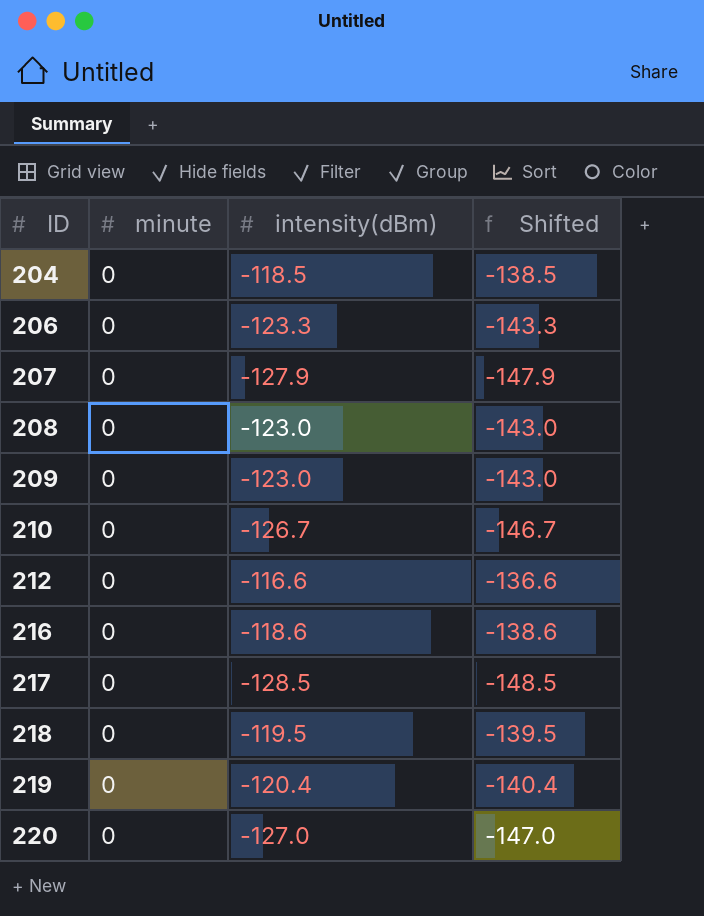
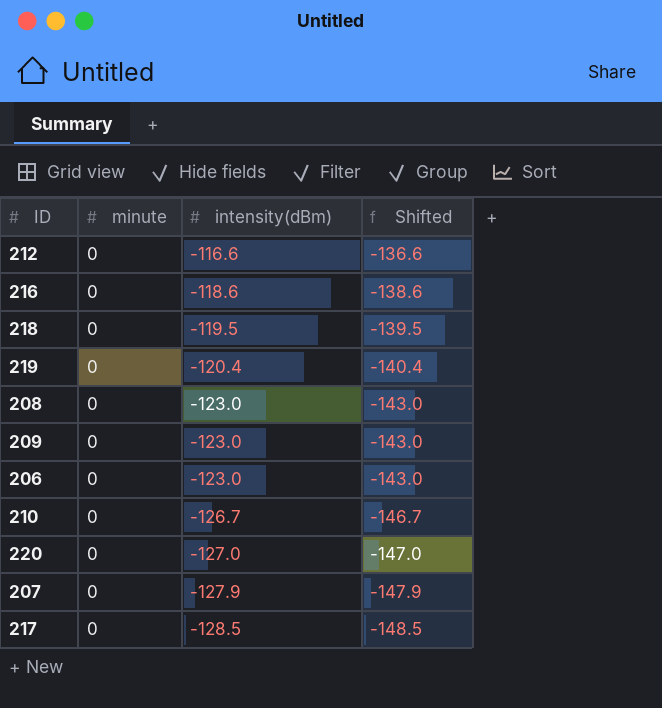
row order: ID ascending -> intensity(dBm) descending
row 204: 0 | -118.5 | -138.5 -> none
206 | intensity(dBm): -123.3 -> -123.0
206 | Shifted: -143.3 -> -143.0

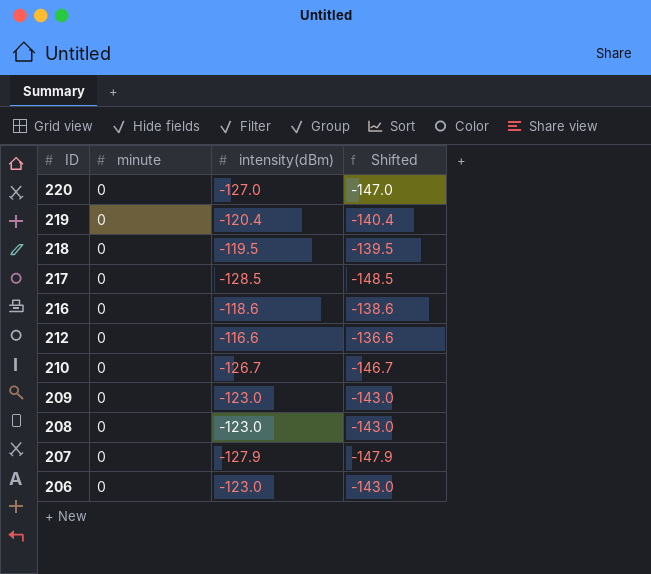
row order: intensity(dBm) descending -> ID descending

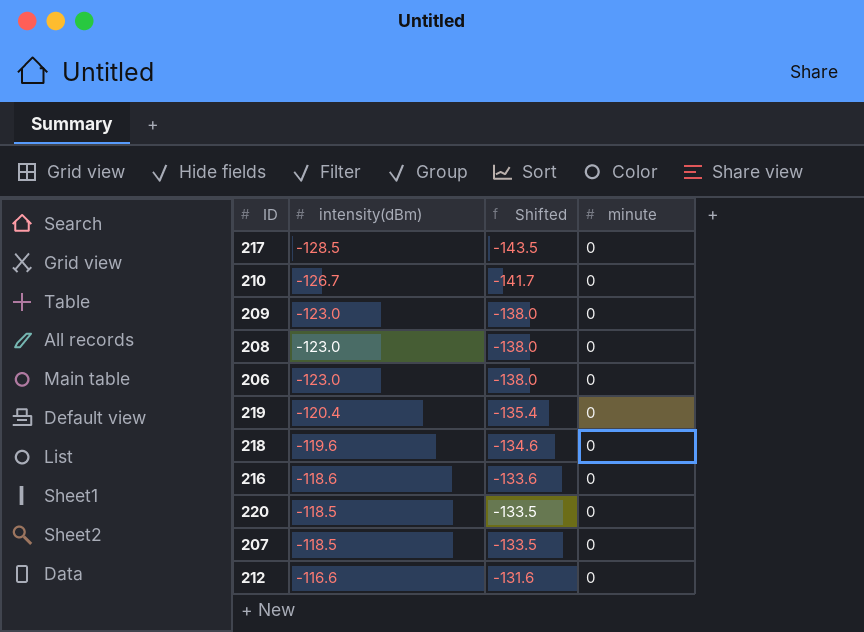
row order: ID descending -> intensity(dBm) ascending
column Shifted | formula: [intensity(dBm)] - 20 -> [intensity(dBm)] - 15
column minute | position: 2 -> 4
218 | intensity(dBm): -119.5 -> -119.6
220 | intensity(dBm): -127.0 -> -118.5
207 | intensity(dBm): -127.9 -> -118.5

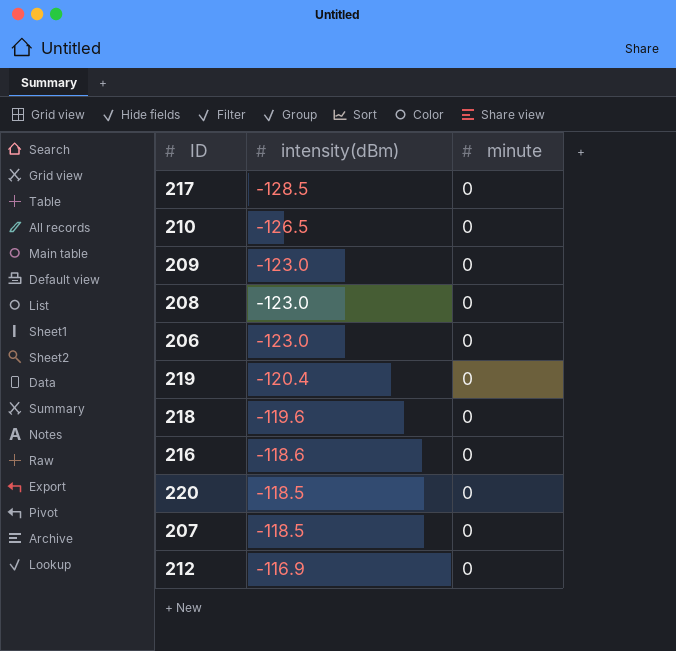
column Shifted | formula: [intensity(dBm)] - 15 -> none
210 | intensity(dBm): -126.7 -> -126.5
212 | intensity(dBm): -116.6 -> -116.9

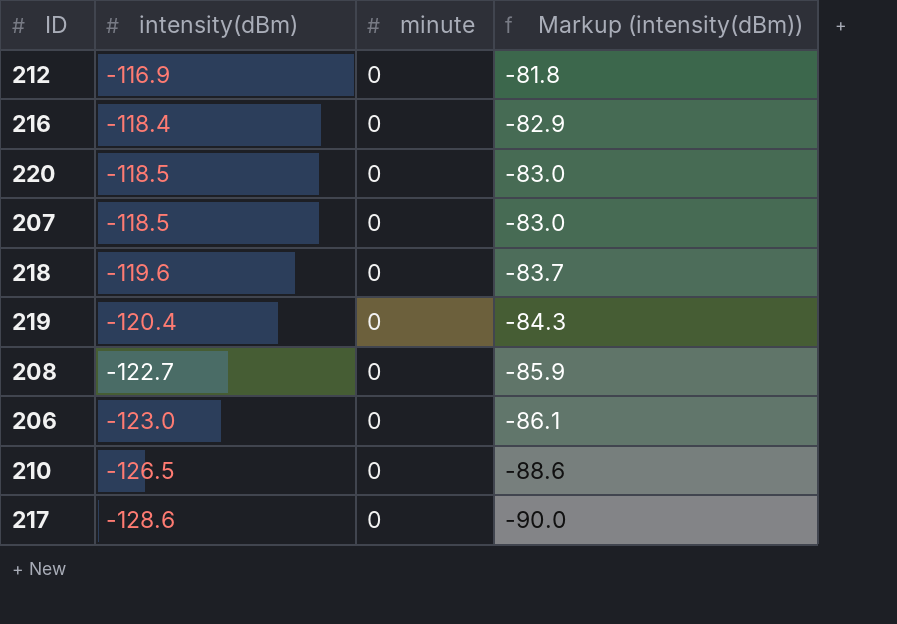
row order: intensity(dBm) ascending -> intensity(dBm) descending
column Markup (intensity(dBm)) | formula: none -> [intensity(dBm)] * 0.7
row 209: -123.0 | 0 -> none
216 | intensity(dBm): -118.6 -> -118.4
208 | intensity(dBm): -123.0 -> -122.7
217 | intensity(dBm): -128.5 -> -128.6

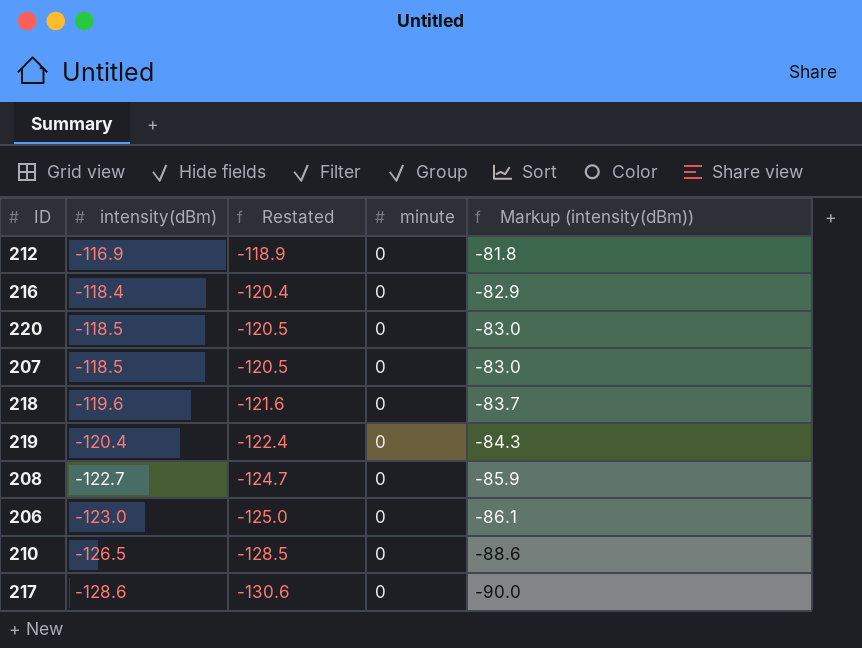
column Restated | formula: none -> [intensity(dBm)] - 2

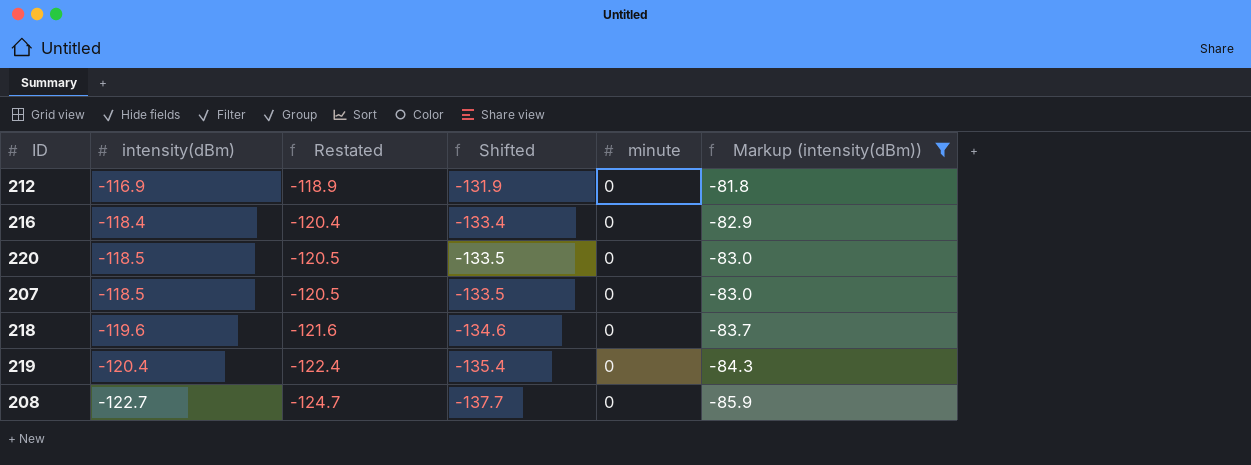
filter: none -> Markup (intensity(dBm)) >= -85.9
column Shifted | formula: none -> [intensity(dBm)] - 15

